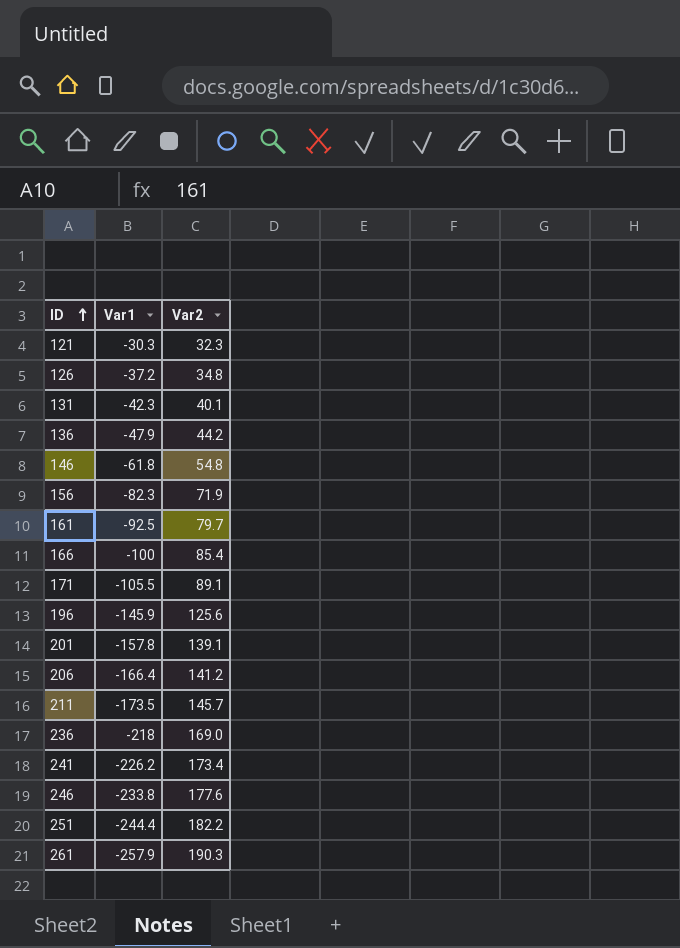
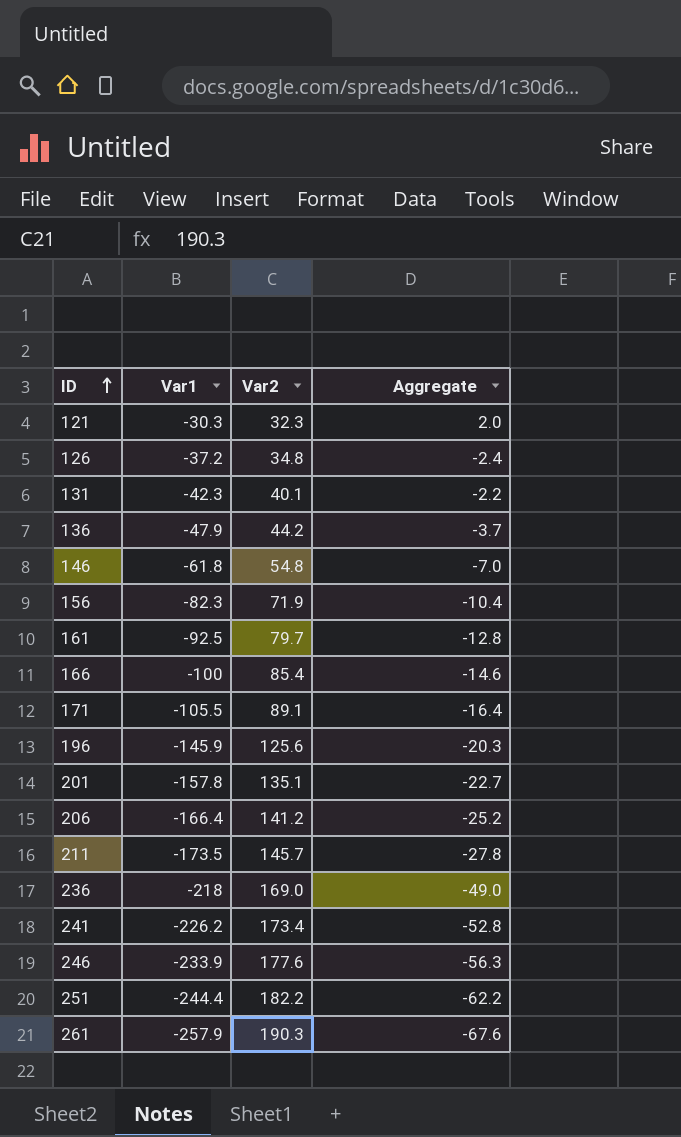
column Aggregate | formula: none -> [Var1] + [Var2]
201 | Var2: 139.1 -> 135.1
246 | Var1: -233.8 -> -233.9

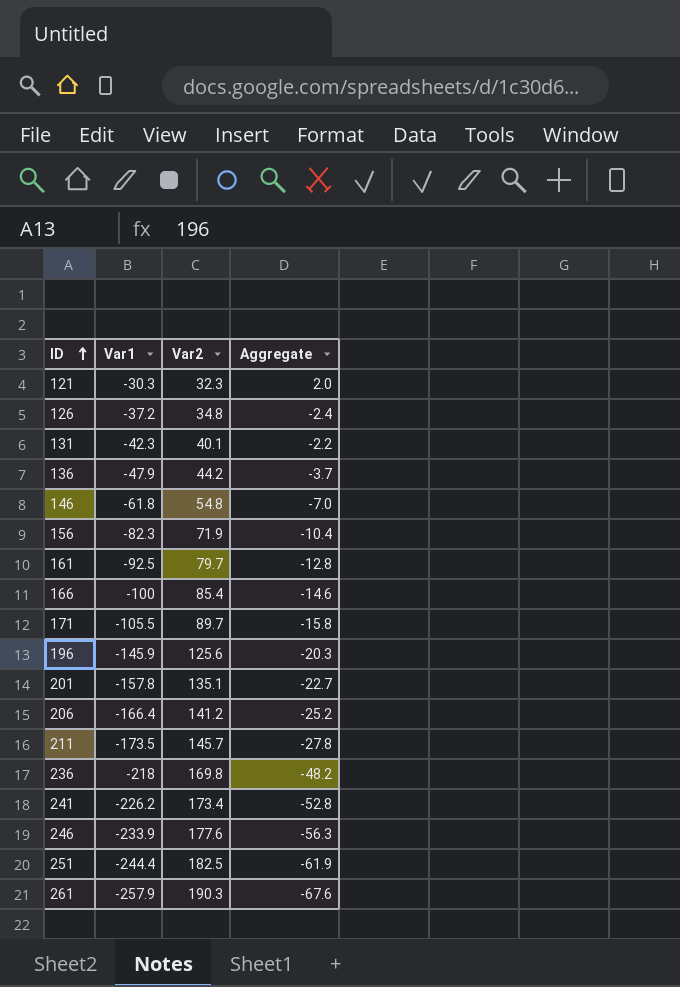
171 | Var2: 89.1 -> 89.7
171 | Aggregate: -16.4 -> -15.8
236 | Var2: 169.0 -> 169.8
236 | Aggregate: -49.0 -> -48.2
251 | Var2: 182.2 -> 182.5
251 | Aggregate: -62.2 -> -61.9

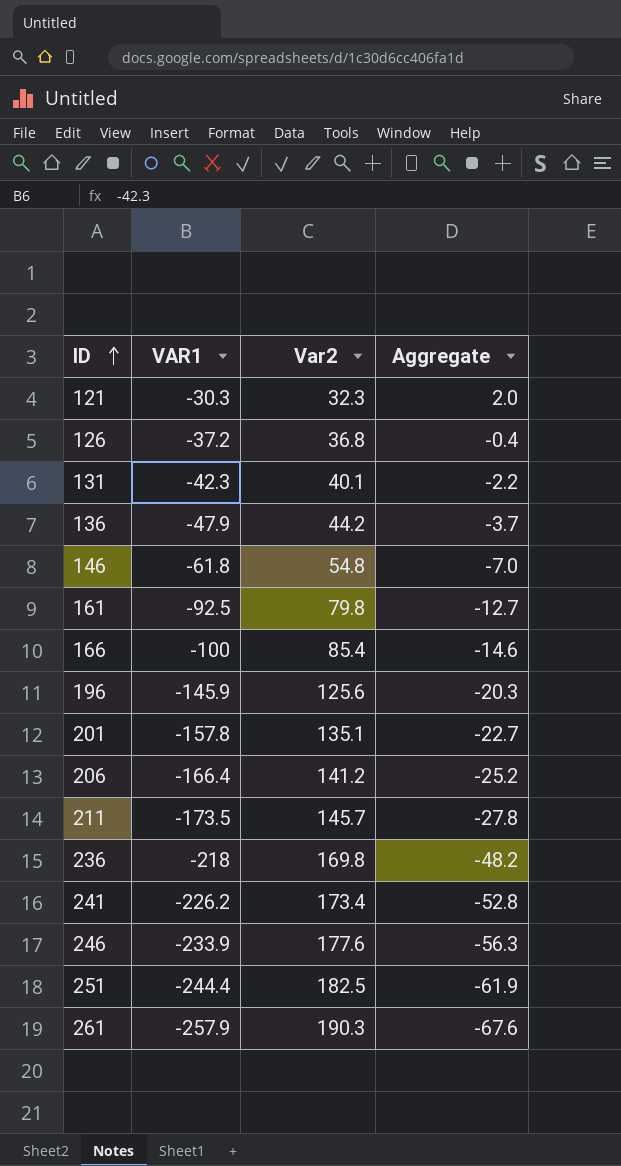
column name: Var1 -> VAR1
row 156: -82.3 | 71.9 | -10.4 -> none
row 171: -105.5 | 89.7 | -15.8 -> none
126 | Var2: 34.8 -> 36.8
126 | Aggregate: -2.4 -> -0.4
161 | Var2: 79.7 -> 79.8
161 | Aggregate: -12.8 -> -12.7

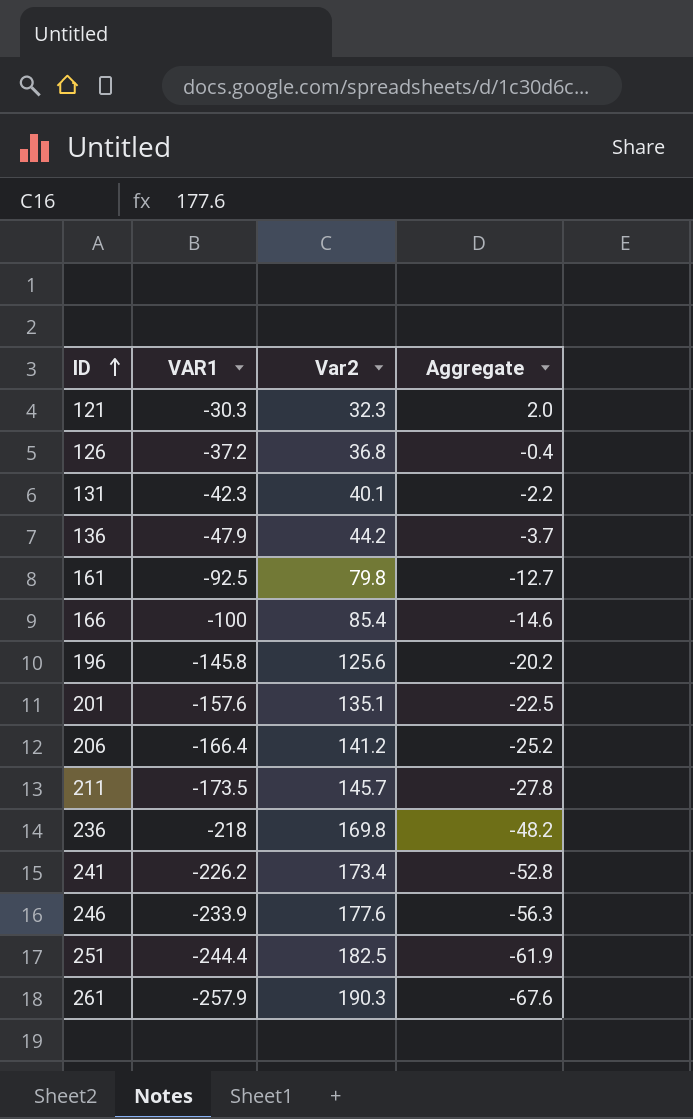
row 146: -61.8 | 54.8 | -7.0 -> none
196 | VAR1: -145.9 -> -145.8
196 | Aggregate: -20.3 -> -20.2
201 | VAR1: -157.8 -> -157.6
201 | Aggregate: -22.7 -> -22.5

